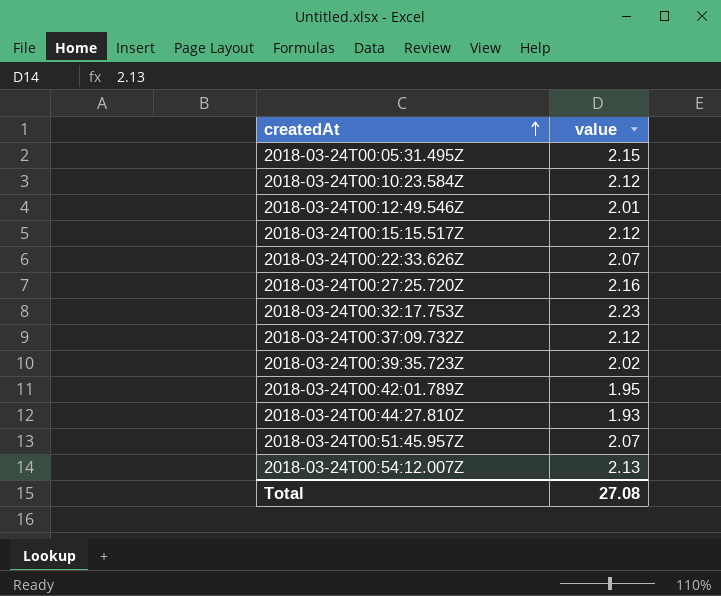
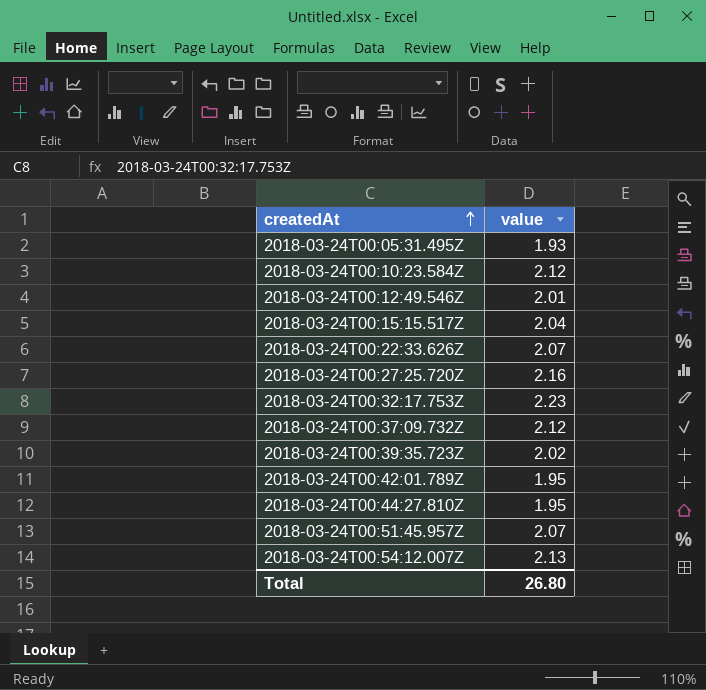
2018-03-24T00:05:31.495Z | value: 2.15 -> 1.93
2018-03-24T00:15:15.517Z | value: 2.12 -> 2.04
2018-03-24T00:44:27.810Z | value: 1.93 -> 1.95
Total | value: 27.08 -> 26.80

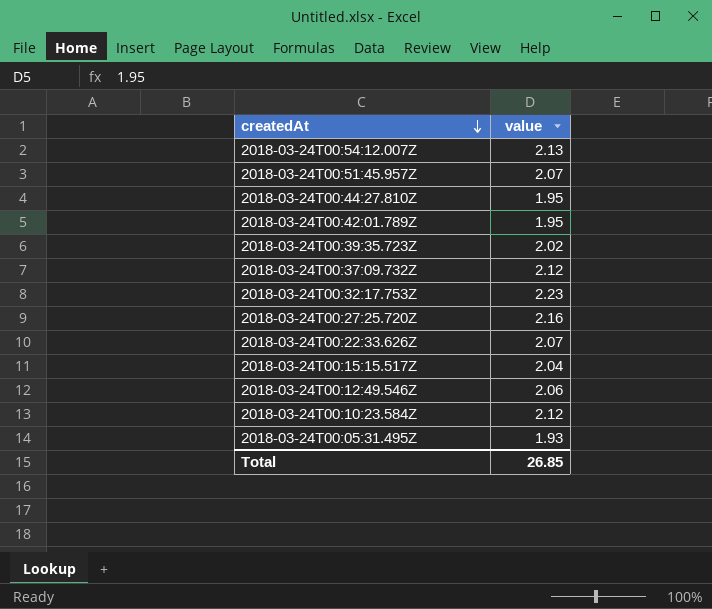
row order: createdAt ascending -> createdAt descending
2018-03-24T00:12:49.546Z | value: 2.01 -> 2.06
Total | value: 26.80 -> 26.85

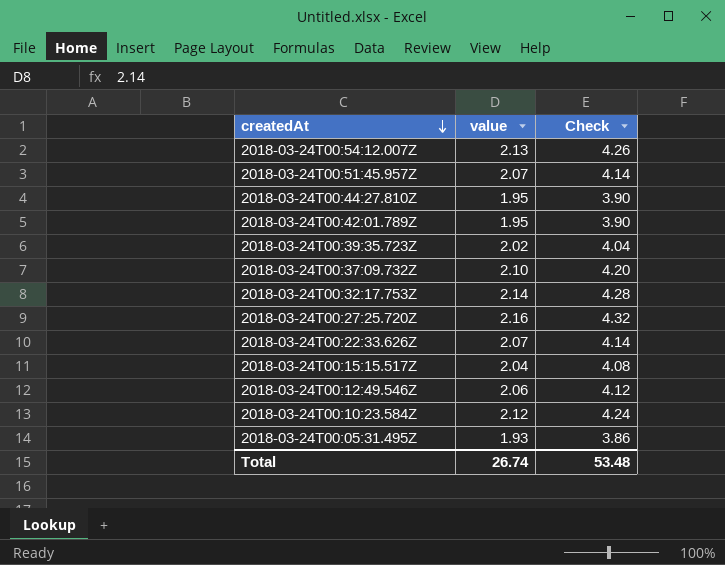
column Check | formula: none -> [value] * 2
2018-03-24T00:37:09.732Z | value: 2.12 -> 2.10
2018-03-24T00:32:17.753Z | value: 2.23 -> 2.14
Total | value: 26.85 -> 26.74

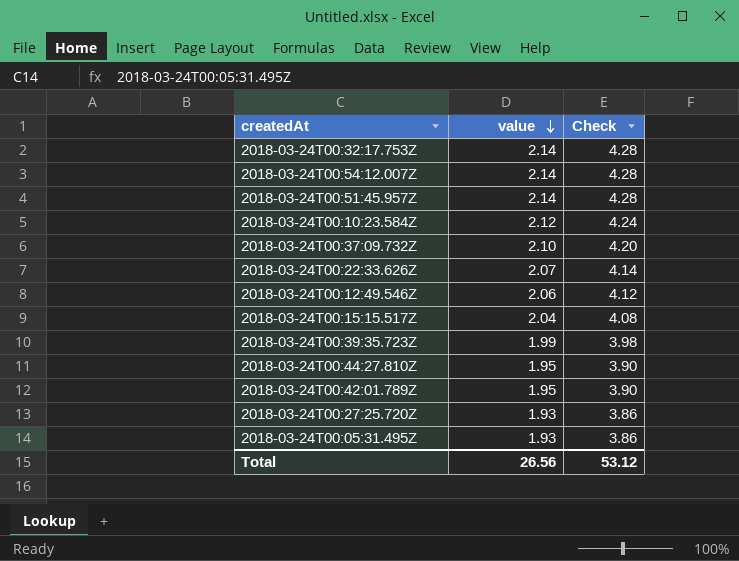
row order: createdAt descending -> value descending
2018-03-24T00:54:12.007Z | value: 2.13 -> 2.14
2018-03-24T00:54:12.007Z | Check: 4.26 -> 4.28
2018-03-24T00:51:45.957Z | value: 2.07 -> 2.14
2018-03-24T00:51:45.957Z | Check: 4.14 -> 4.28
2018-03-24T00:39:35.723Z | value: 2.02 -> 1.99
2018-03-24T00:39:35.723Z | Check: 4.04 -> 3.98
2018-03-24T00:27:25.720Z | value: 2.16 -> 1.93
2018-03-24T00:27:25.720Z | Check: 4.32 -> 3.86
Total | value: 26.74 -> 26.56
Total | Check: 53.48 -> 53.12

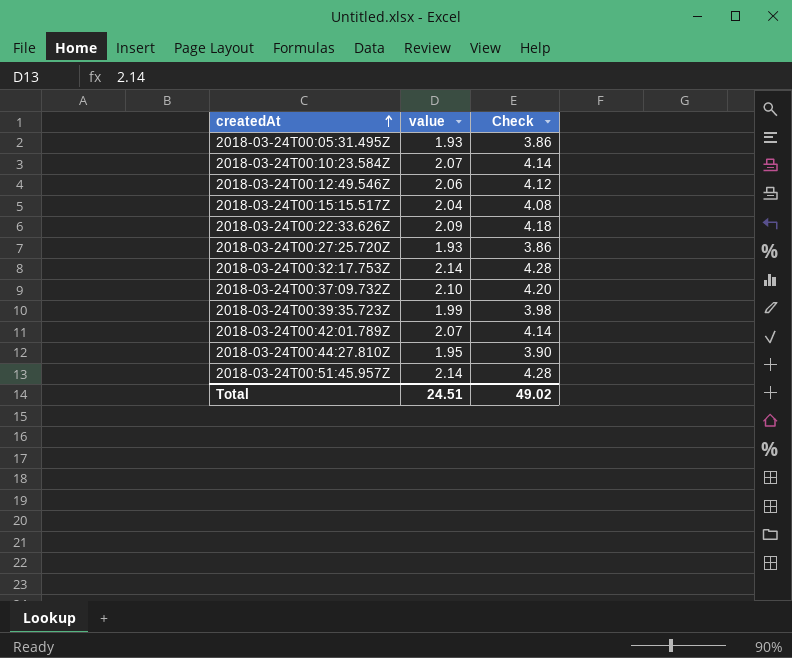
row order: value descending -> createdAt ascending
row 2018-03-24T00:54:12.007Z: 2.14 | 4.28 -> none
2018-03-24T00:10:23.584Z | value: 2.12 -> 2.07
2018-03-24T00:10:23.584Z | Check: 4.24 -> 4.14
2018-03-24T00:22:33.626Z | value: 2.07 -> 2.09
2018-03-24T00:22:33.626Z | Check: 4.14 -> 4.18
2018-03-24T00:42:01.789Z | value: 1.95 -> 2.07
2018-03-24T00:42:01.789Z | Check: 3.90 -> 4.14
Total | value: 26.56 -> 24.51
Total | Check: 53.12 -> 49.02

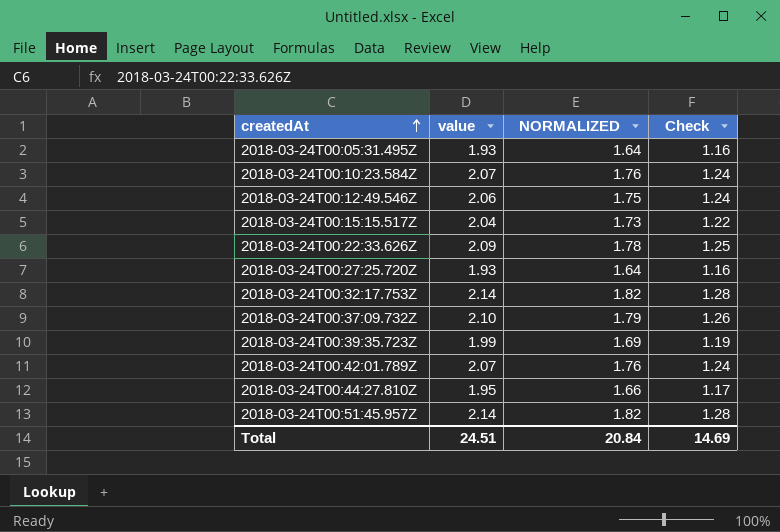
column NORMALIZED | formula: none -> [value] * 0.85
column Check | formula: [value] * 2 -> [value] * 0.6
Total | Check: 49.02 -> 14.69

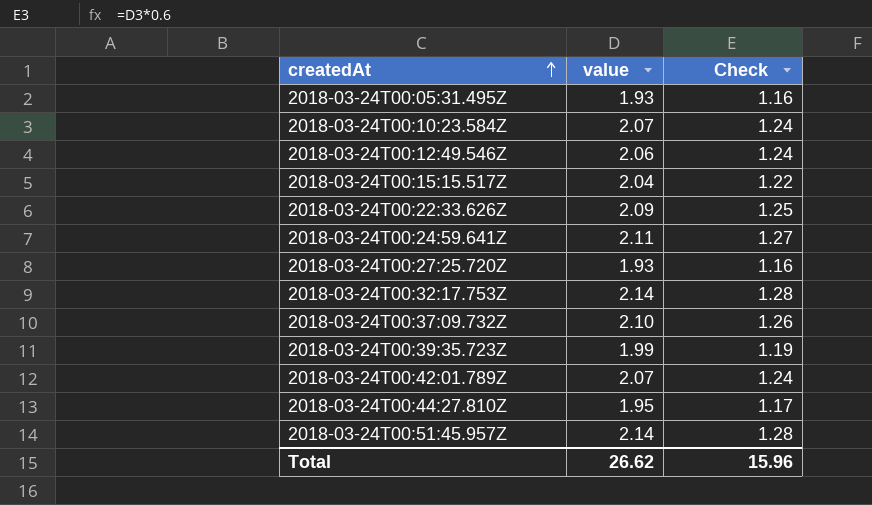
column NORMALIZED | formula: [value] * 0.85 -> none
row 2018-03-24T00:24:59.641Z: none -> 2.11 | 1.27
Total | value: 24.51 -> 26.62
Total | Check: 14.69 -> 15.96

